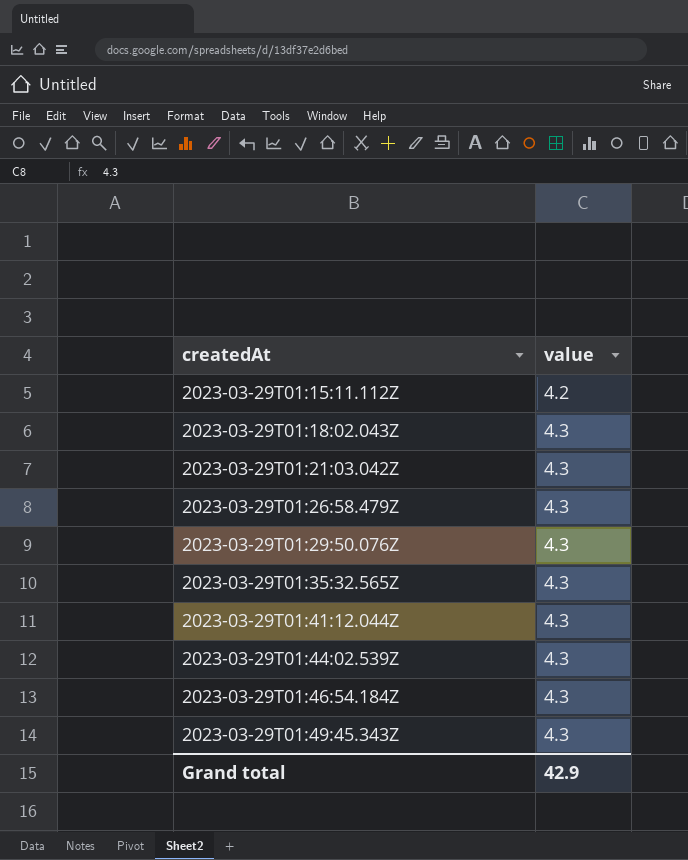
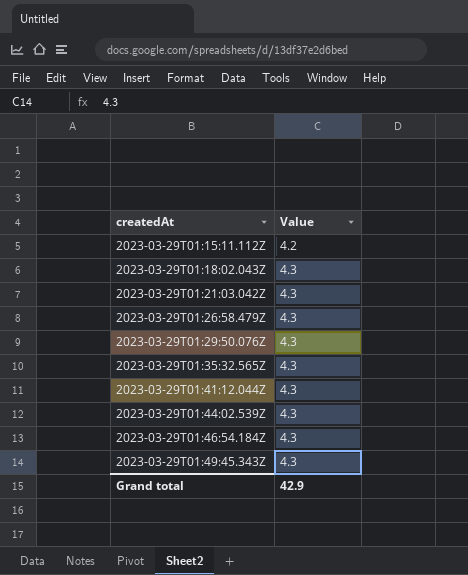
column name: value -> Value

